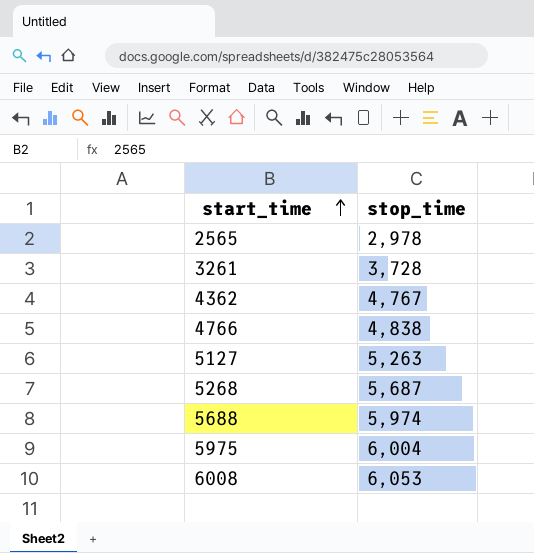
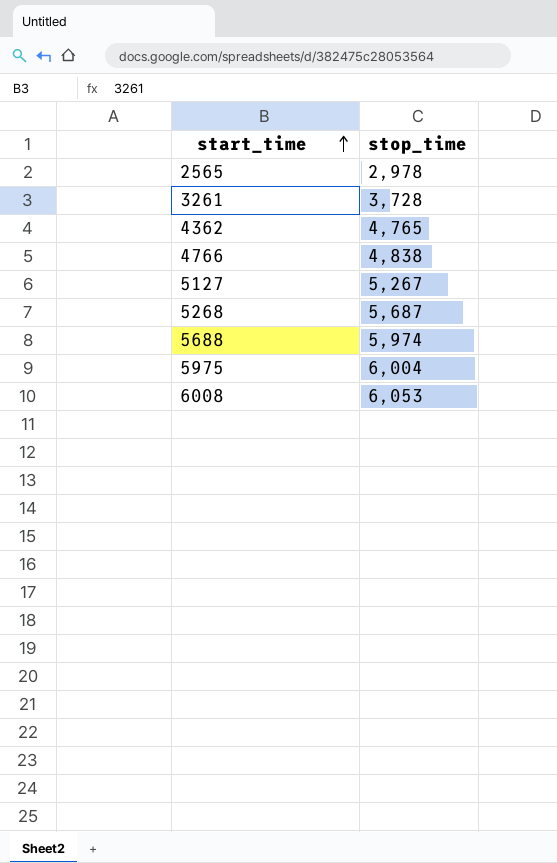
4362 | stop_time: 4,767 -> 4,765
5127 | stop_time: 5,263 -> 5,267

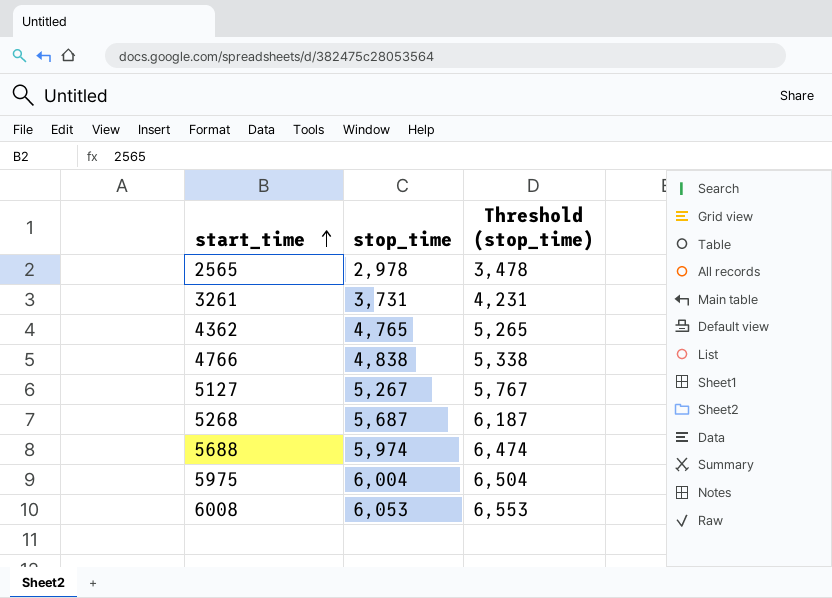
column Threshold (stop_time) | formula: none -> [stop_time] + 500
3261 | stop_time: 3,728 -> 3,731

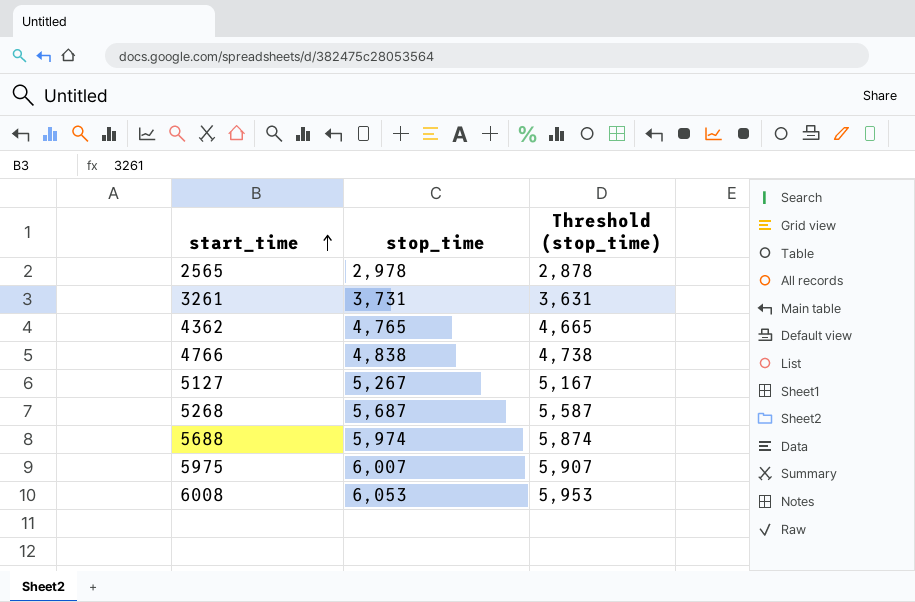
column Threshold (stop_time) | formula: [stop_time] + 500 -> [stop_time] - 100
5975 | stop_time: 6,004 -> 6,007

